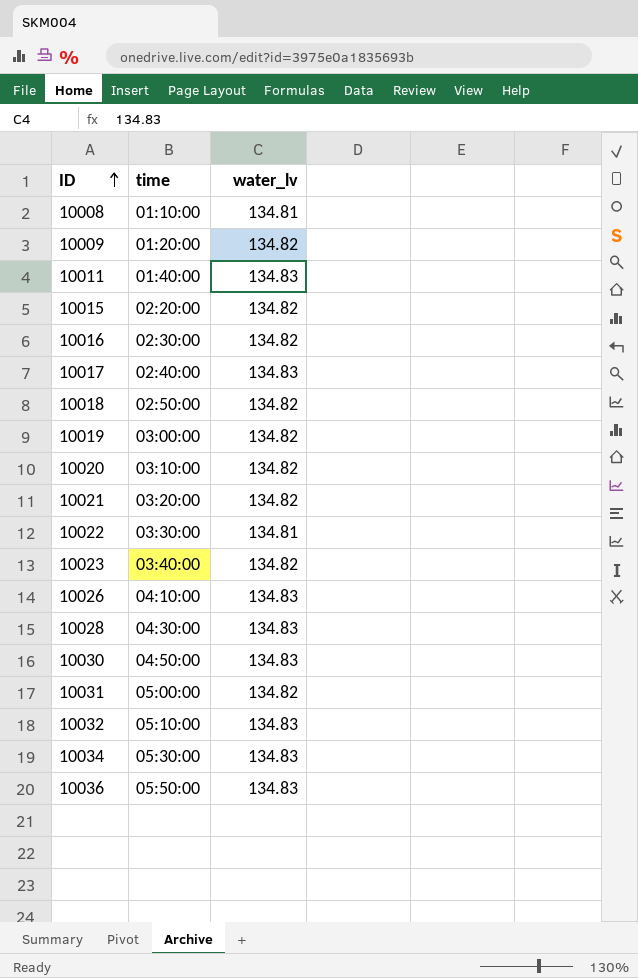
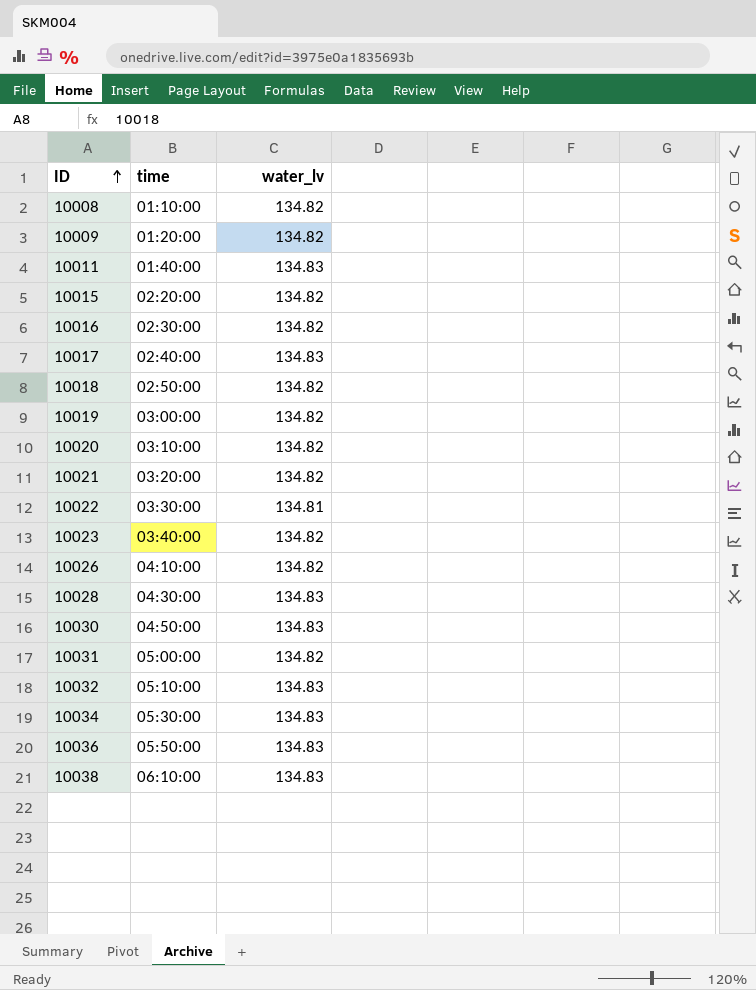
10008 | water_lv: 134.81 -> 134.82
10026 | water_lv: 134.83 -> 134.82
row 10038: none -> 06:10:00 | 134.83

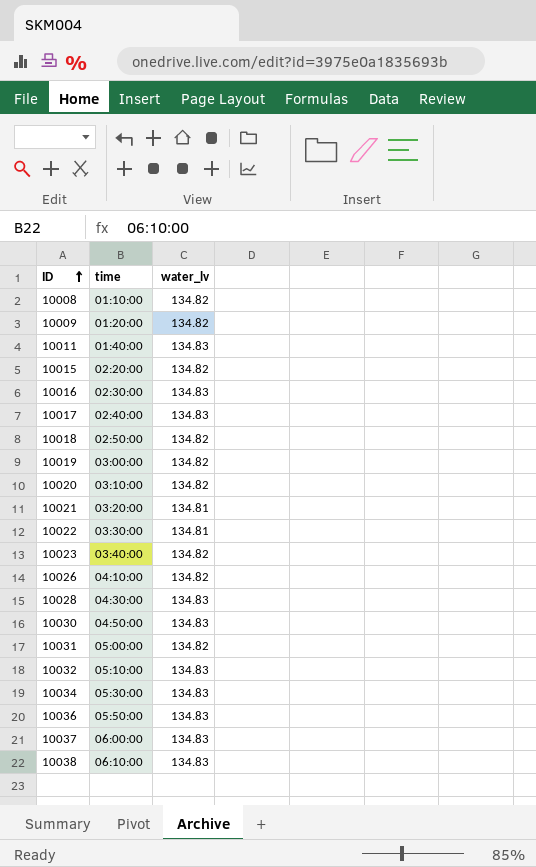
10016 | water_lv: 134.82 -> 134.83
10021 | water_lv: 134.82 -> 134.81
row 10037: none -> 06:00:00 | 134.83

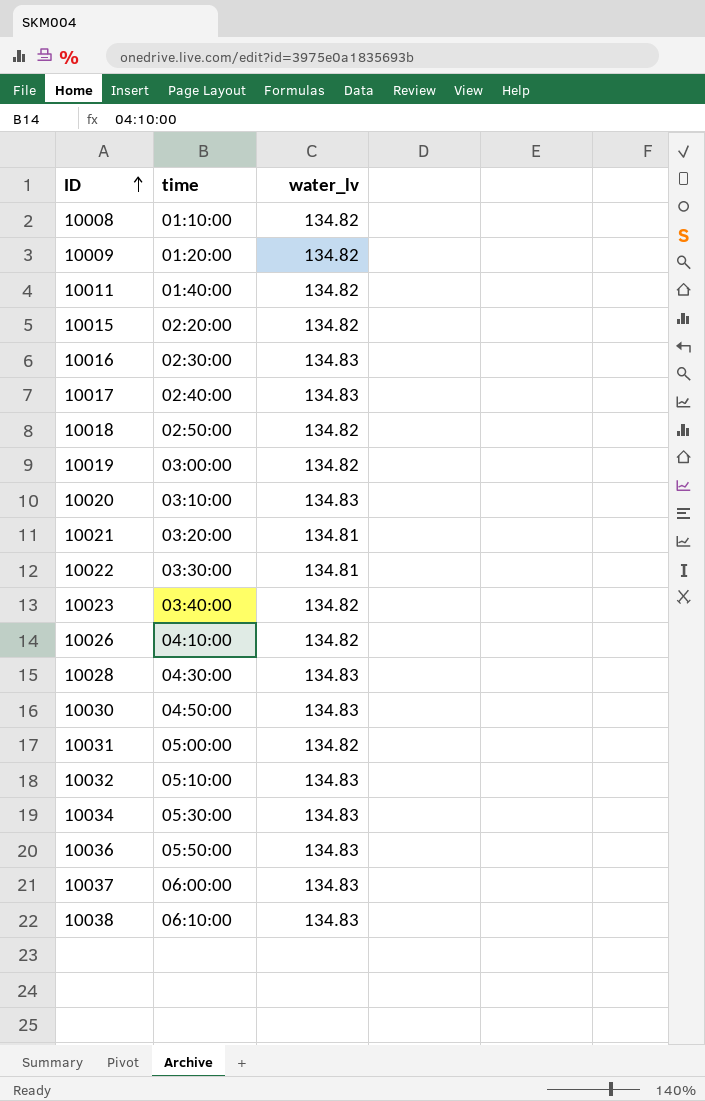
10011 | water_lv: 134.83 -> 134.82
10020 | water_lv: 134.82 -> 134.83

